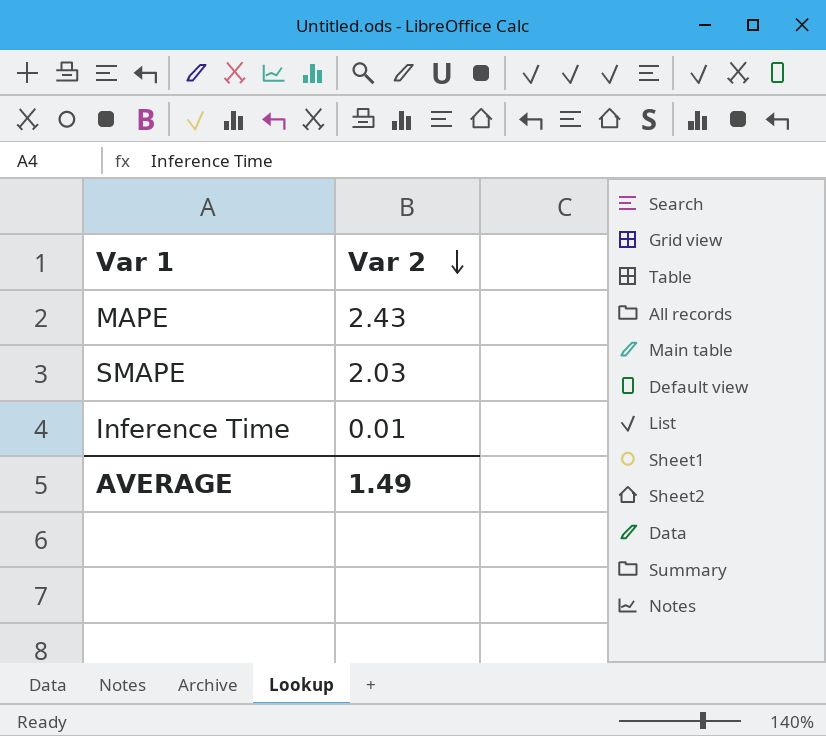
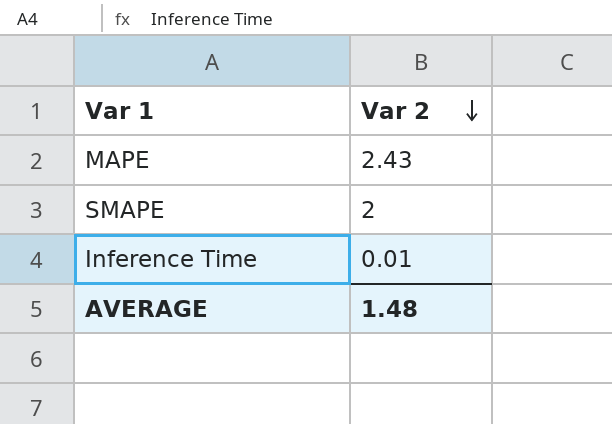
SMAPE | Var 2: 2.03 -> 2
AVERAGE | Var 2: 1.49 -> 1.48

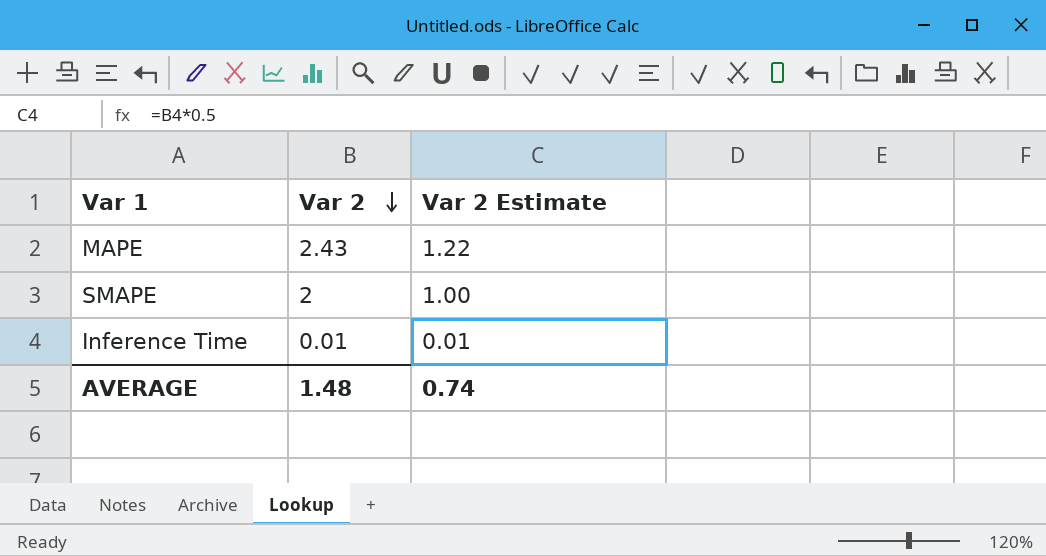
column Var 2 Estimate | formula: none -> [Var 2] * 0.5

